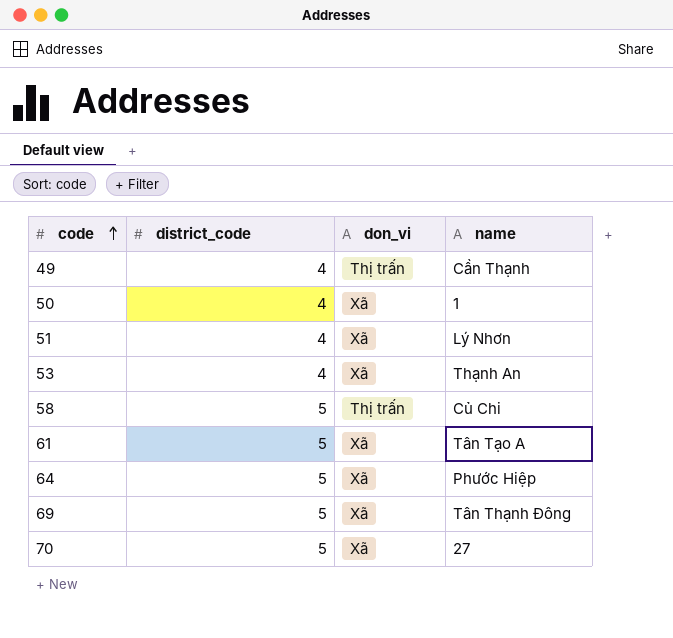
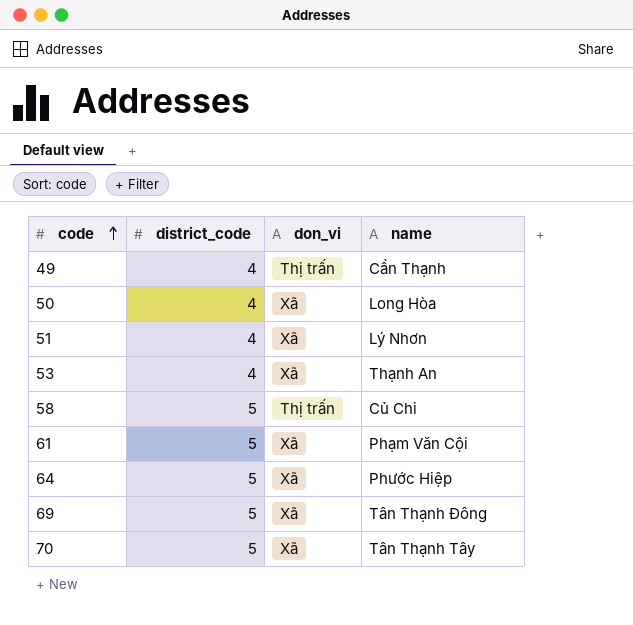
50 | name: 1 -> Long Hòa
61 | name: Tân Tạo A -> Phạm Văn Cội
70 | name: 27 -> Tân Thạnh Tây

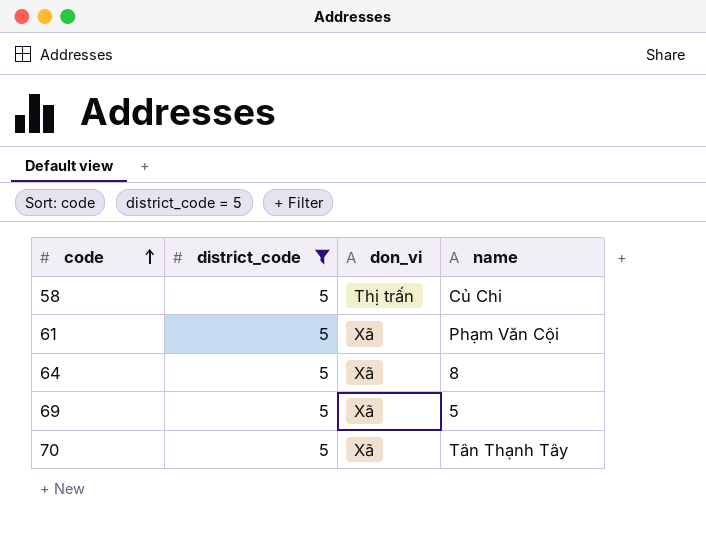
filter: none -> district_code = 5
64 | name: Phước Hiệp -> 8
69 | name: Tân Thạnh Đông -> 5

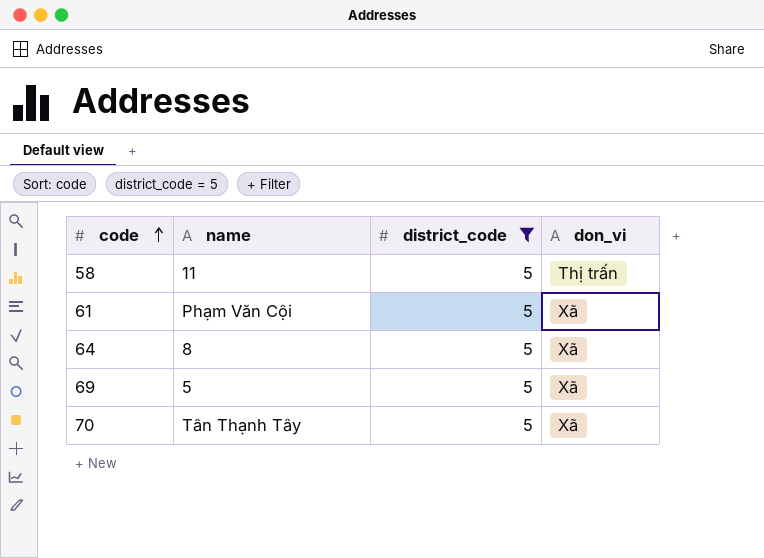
column name | position: 4 -> 2
58 | name: Củ Chi -> 11

